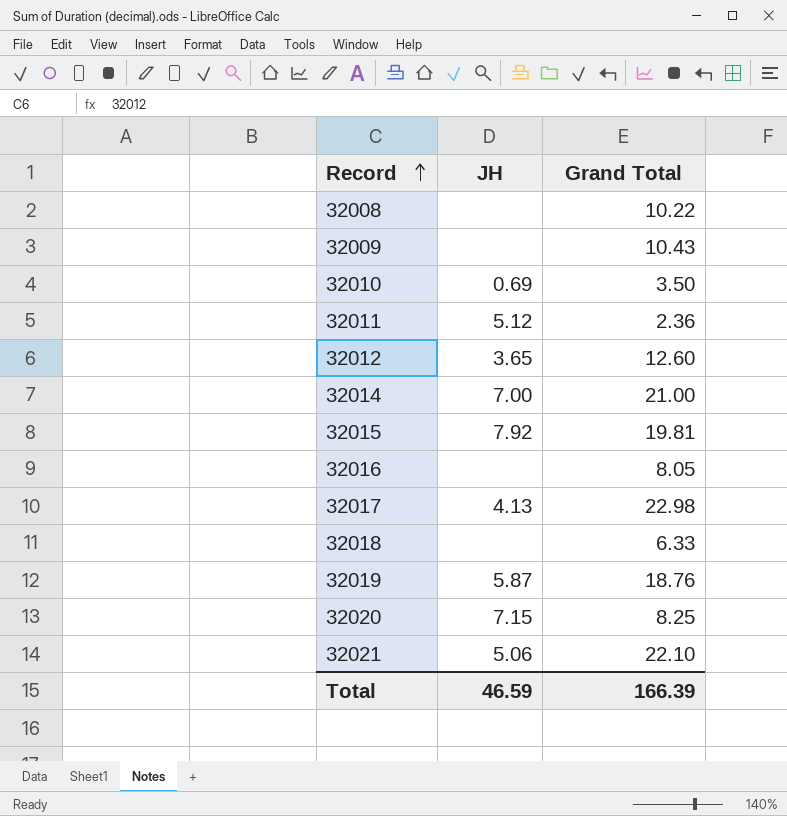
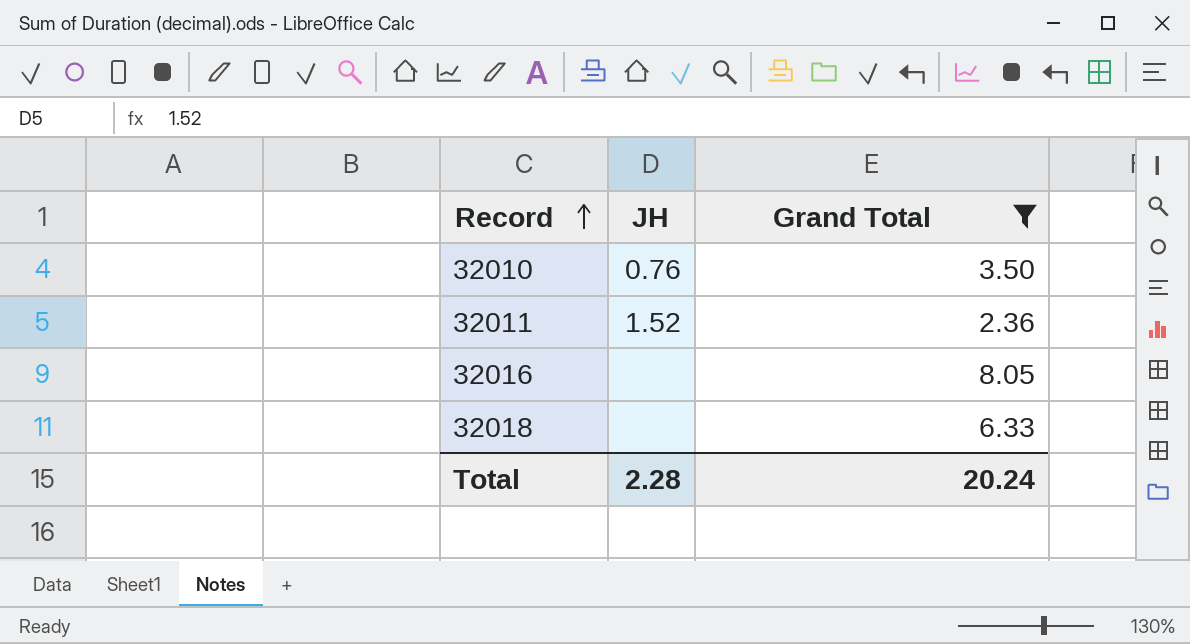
filter: none -> Grand Total <= 8.05
32010 | JH: 0.69 -> 0.76
32011 | JH: 5.12 -> 1.52
Total | JH: 46.59 -> 2.28
Total | Grand Total: 166.39 -> 20.24

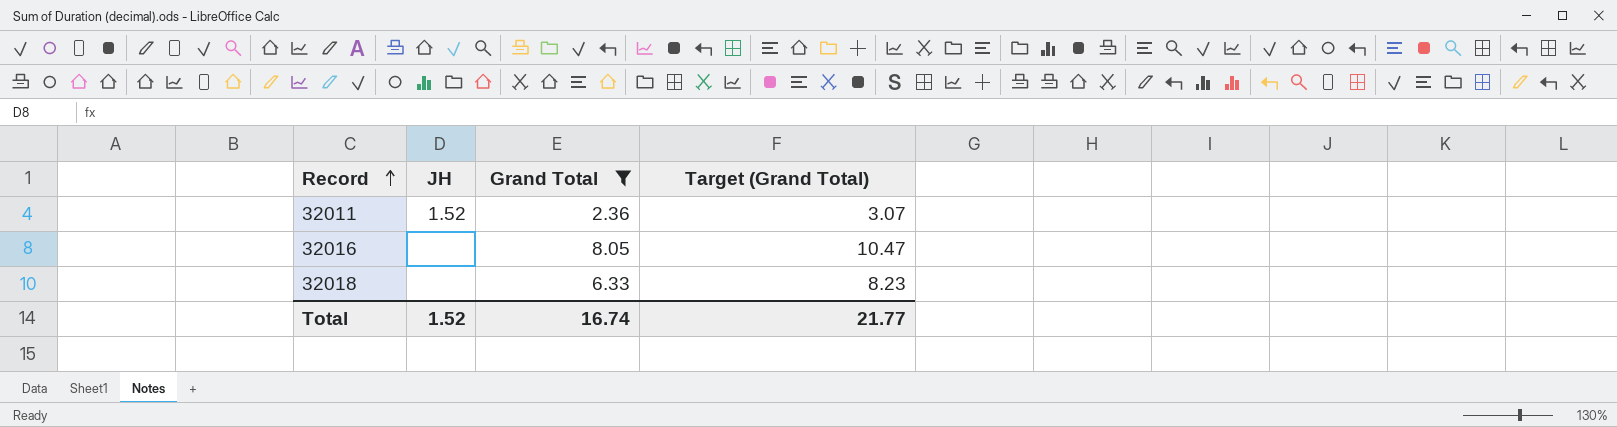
column Target (Grand Total) | formula: none -> [Grand Total] * 1.3
row 32010: 0.76 | 3.50 -> none
Total | JH: 2.28 -> 1.52
Total | Grand Total: 20.24 -> 16.74

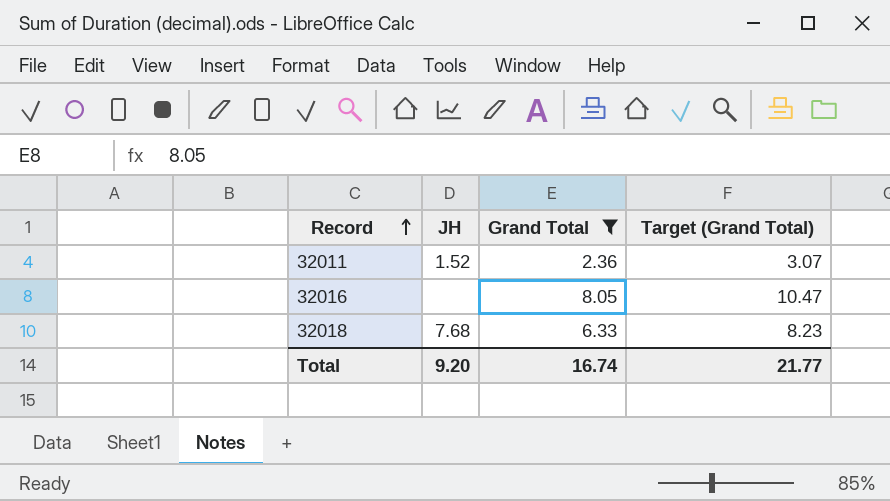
32018 | JH: none -> 7.68
Total | JH: 1.52 -> 9.20

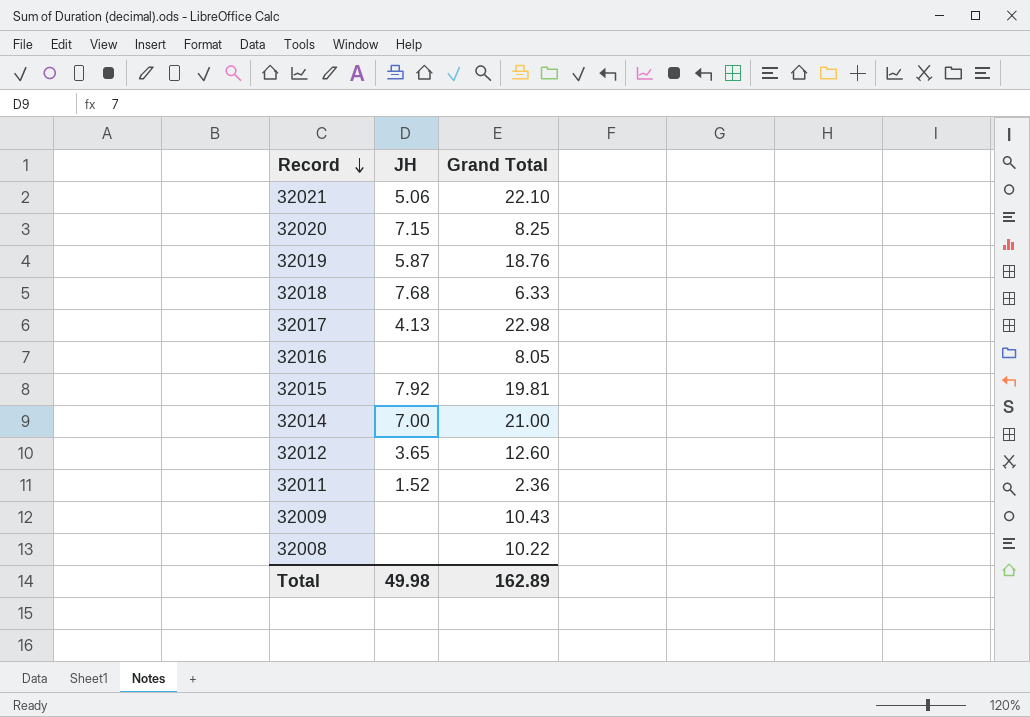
filter: Grand Total <= 8.05 -> none
row order: Record ascending -> Record descending
column Target (Grand Total) | formula: [Grand Total] * 1.3 -> none
Total | JH: 9.20 -> 49.98
Total | Grand Total: 16.74 -> 162.89

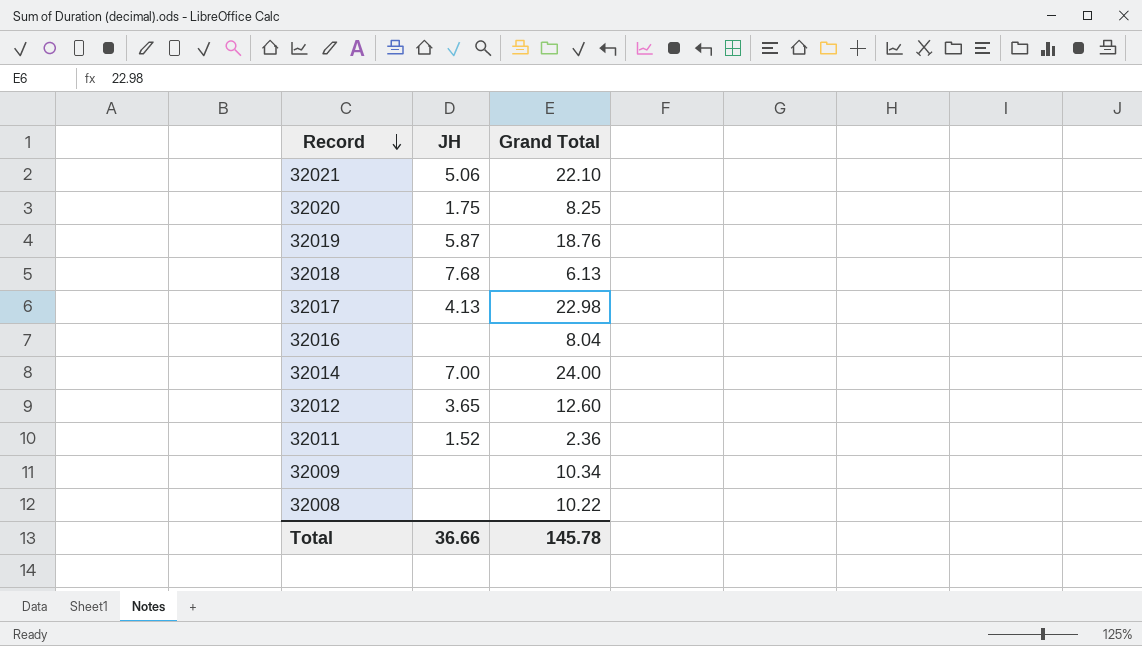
row 32015: 7.92 | 19.81 -> none
32020 | JH: 7.15 -> 1.75
32018 | Grand Total: 6.33 -> 6.13
32016 | Grand Total: 8.05 -> 8.04
32014 | Grand Total: 21.00 -> 24.00
32009 | Grand Total: 10.43 -> 10.34
Total | JH: 49.98 -> 36.66
Total | Grand Total: 162.89 -> 145.78

